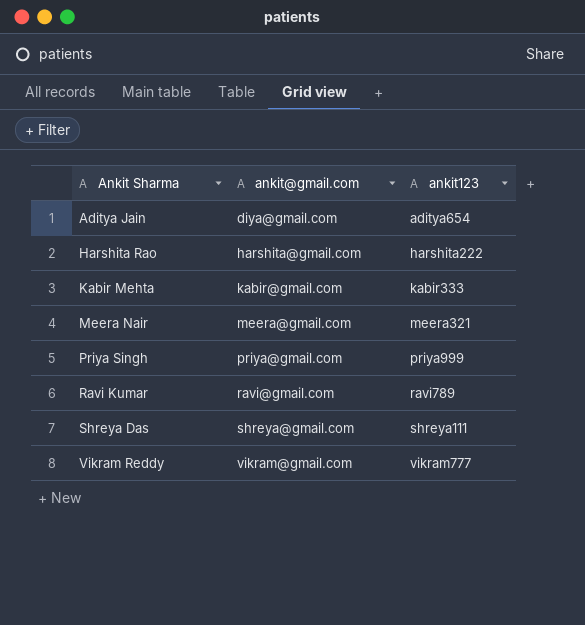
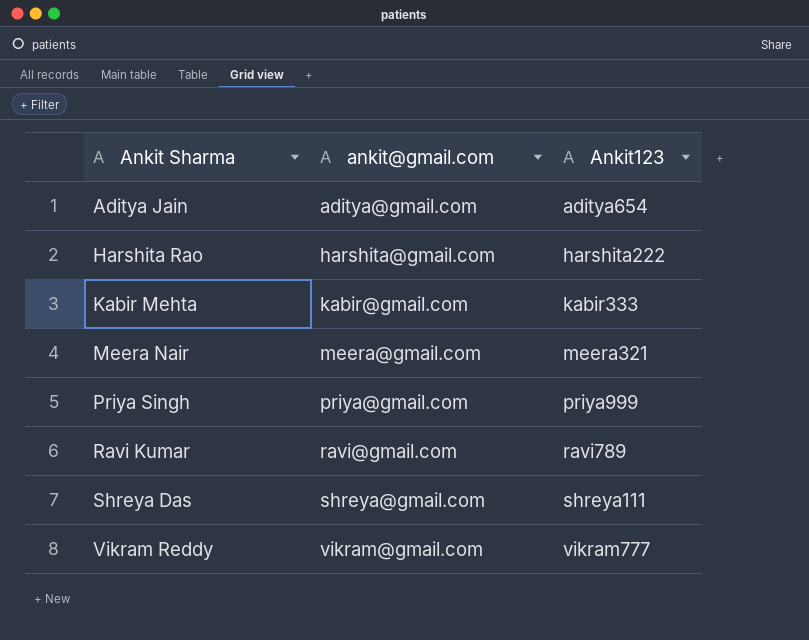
column name: ankit123 -> Ankit123
Aditya Jain | ankit@gmail.com: diya@gmail.com -> aditya@gmail.com

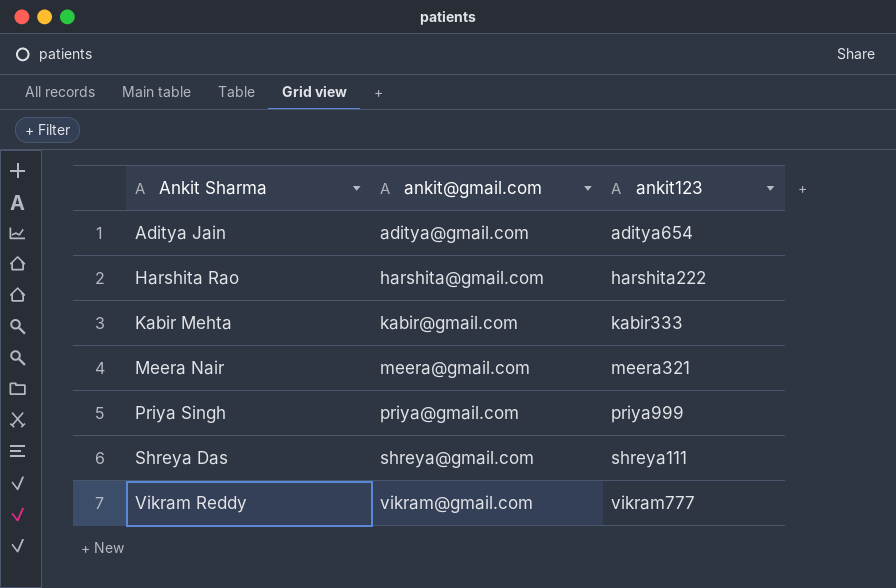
column name: Ankit123 -> ankit123
row Ravi Kumar: ravi@gmail.com | ravi789 -> none

